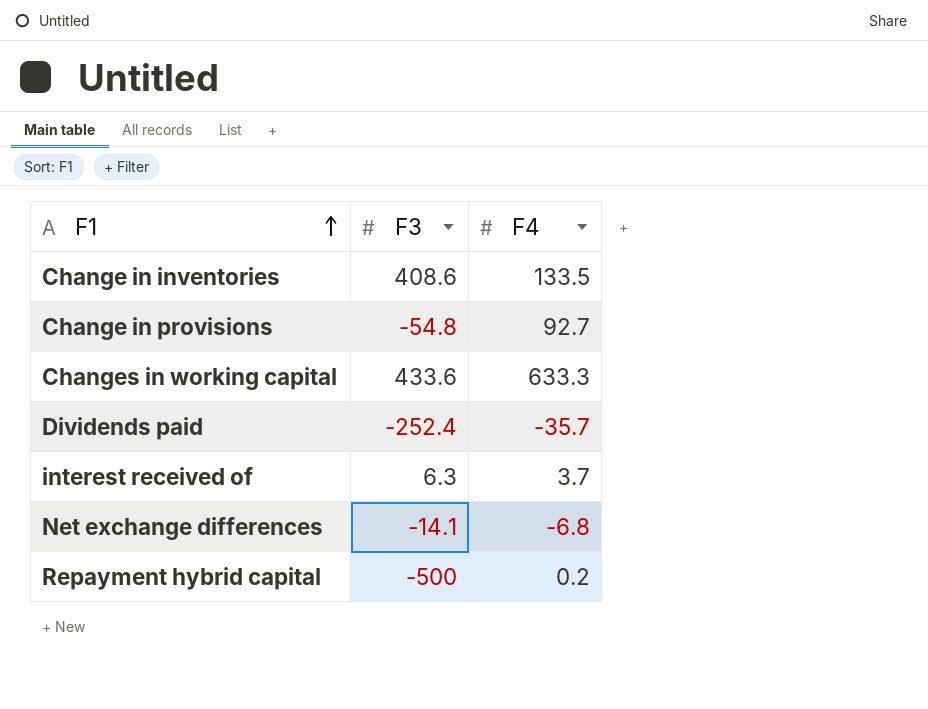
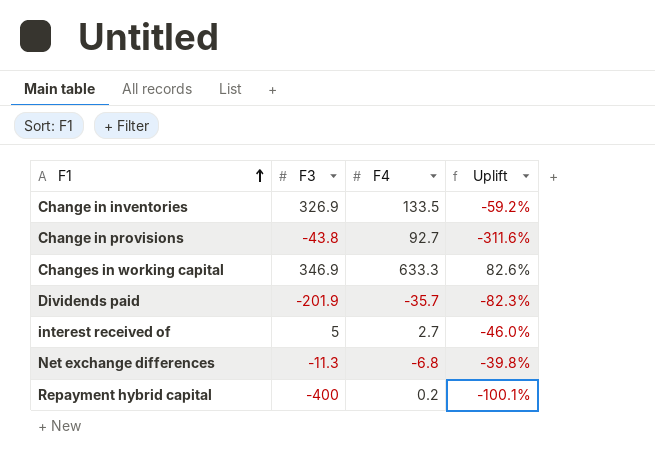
column Uplift | formula: none -> ([F4] - [F3]) / [F3]
Change in inventories | F3: 408.6 -> 326.9
Change in provisions | F3: -54.8 -> -43.8
Changes in working capital | F3: 433.6 -> 346.9
Dividends paid | F3: -252.4 -> -201.9
interest received of | F3: 6.3 -> 5
interest received of | F4: 3.7 -> 2.7
Net exchange differences | F3: -14.1 -> -11.3
Repayment hybrid capital | F3: -500 -> -400

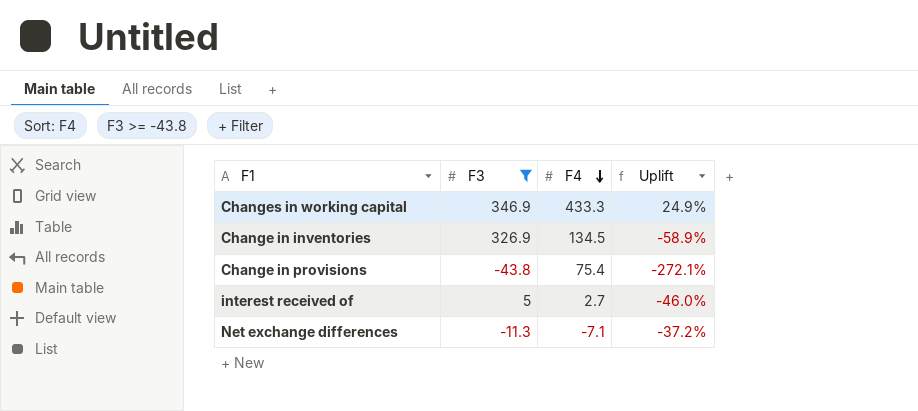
filter: none -> F3 >= -43.8
row order: F1 ascending -> F4 descending
Changes in working capital | F4: 633.3 -> 433.3
Changes in working capital | Uplift: 82.6% -> 24.9%
Change in inventories | F4: 133.5 -> 134.5
Change in inventories | Uplift: -59.2% -> -58.9%
Change in provisions | F4: 92.7 -> 75.4
Change in provisions | Uplift: -311.6% -> -272.1%
Net exchange differences | F4: -6.8 -> -7.1
Net exchange differences | Uplift: -39.8% -> -37.2%

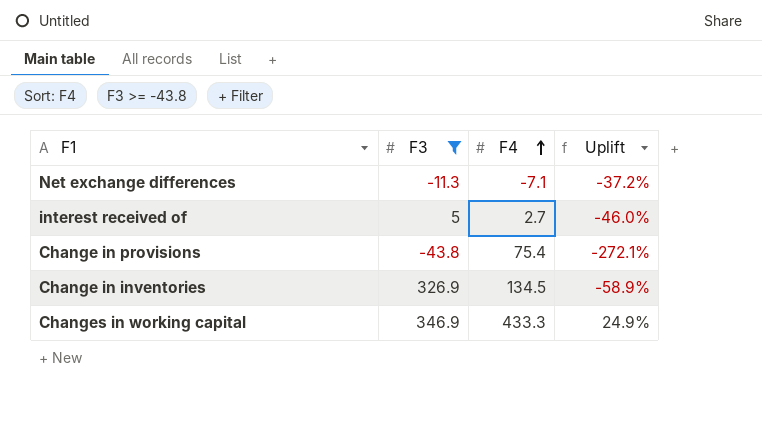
row order: F4 descending -> F4 ascending

